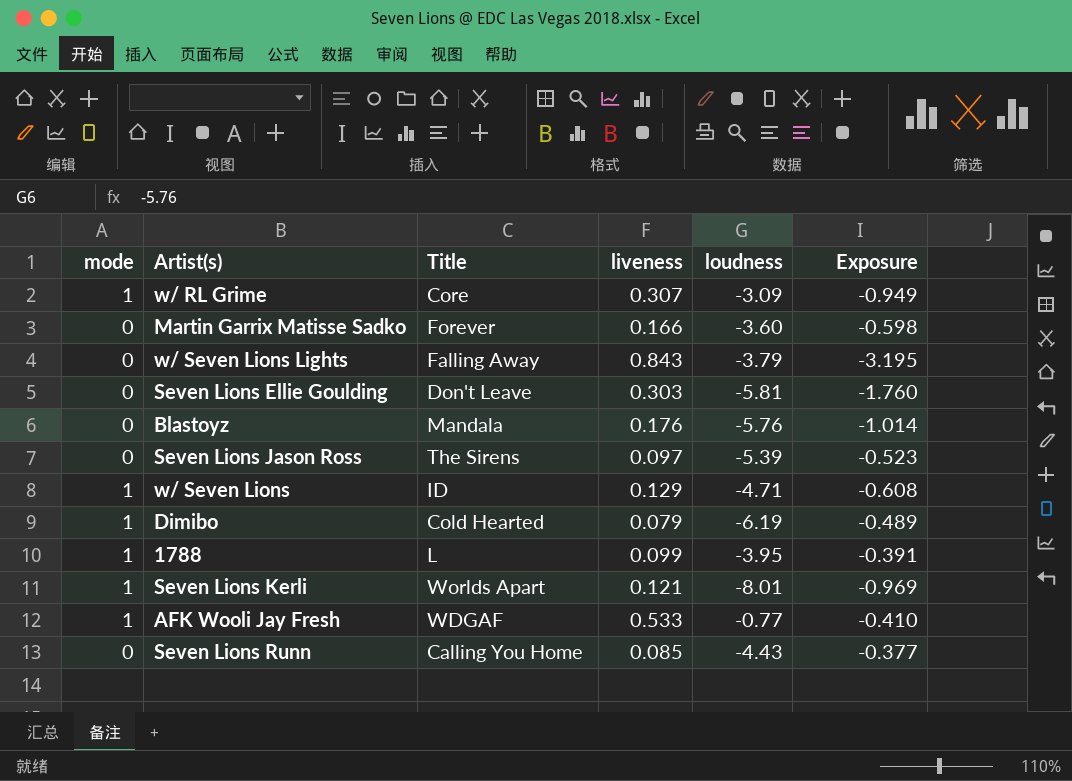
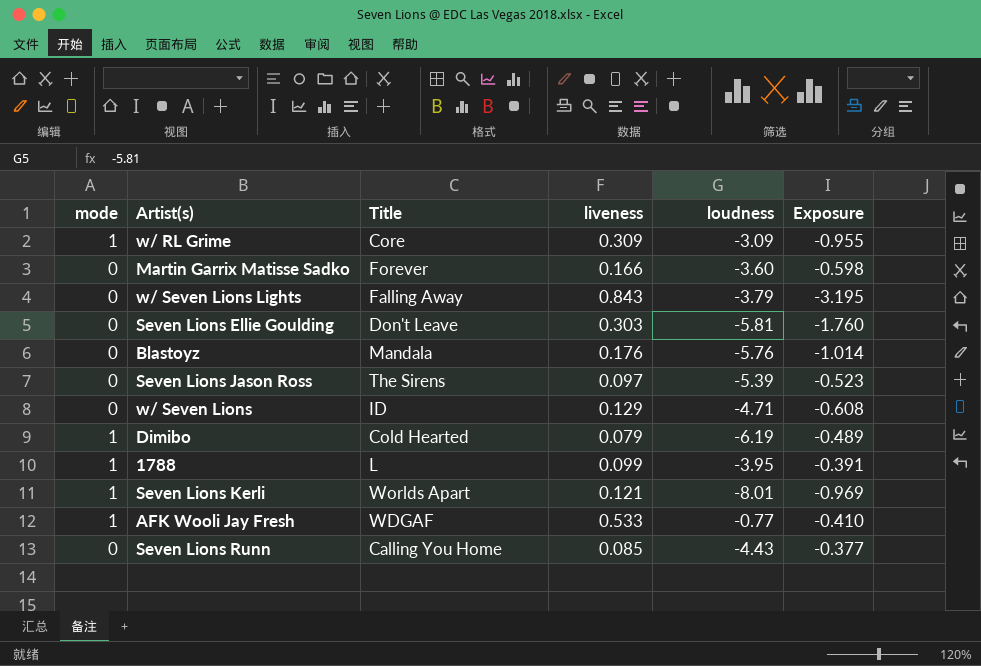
w/ RL Grime | liveness: 0.307 -> 0.309
w/ RL Grime | Exposure: -0.949 -> -0.955
w/ Seven Lions | mode: 1 -> 0

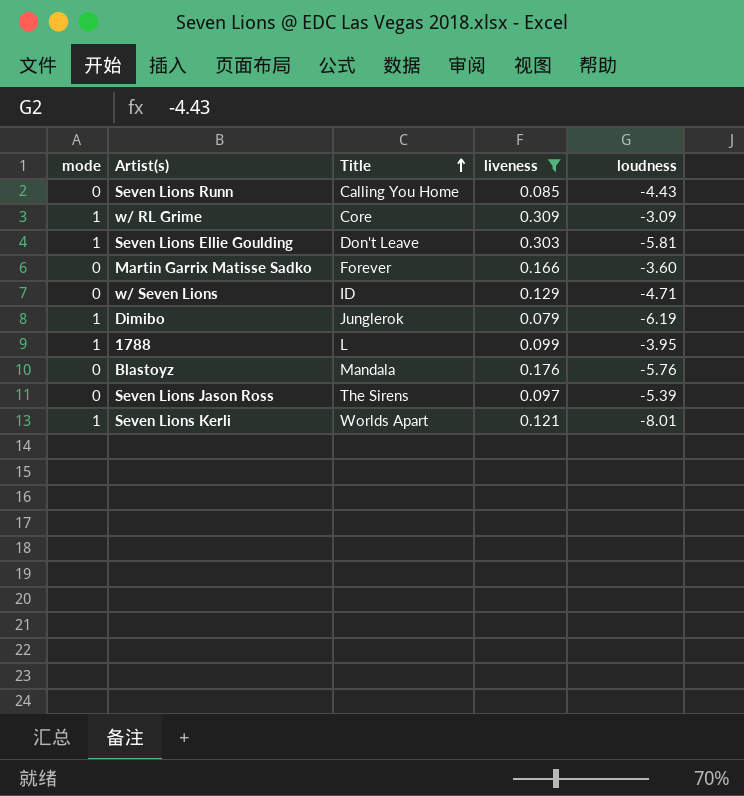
filter: none -> liveness <= 0.309
row order: none -> Title ascending
column Exposure | formula: [liveness] * [loudness] -> none
Seven Lions Ellie Goulding | mode: 0 -> 1
Dimibo | Title: Cold Hearted -> Junglerok

